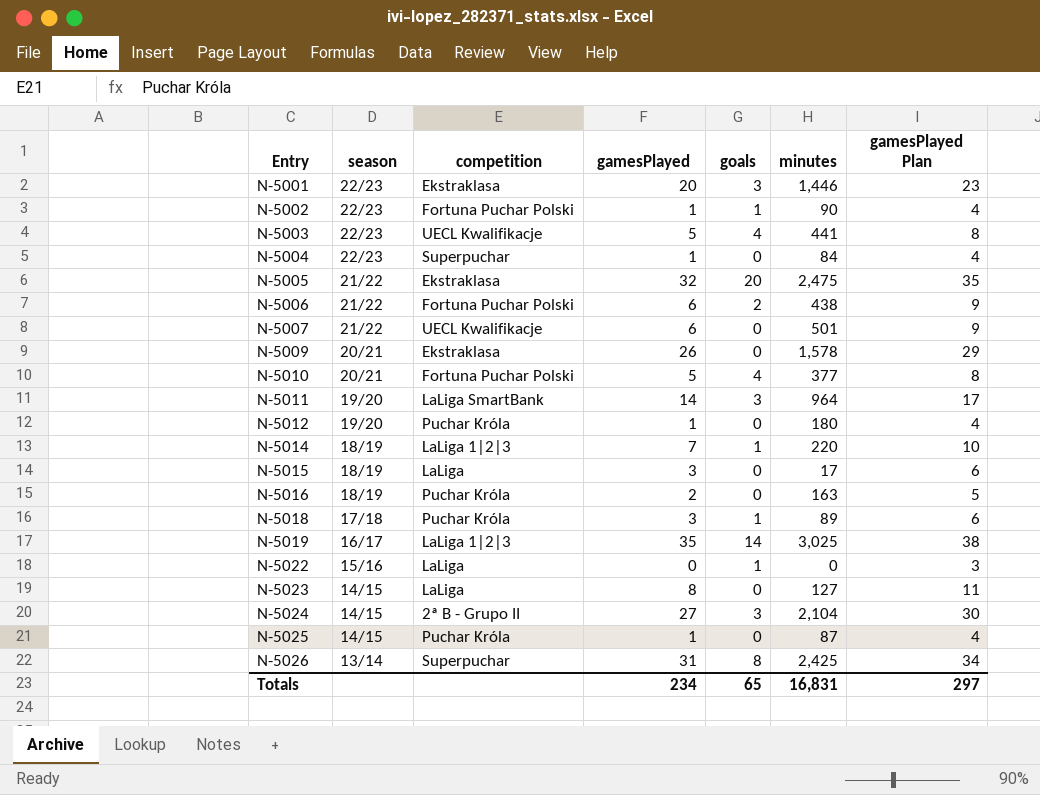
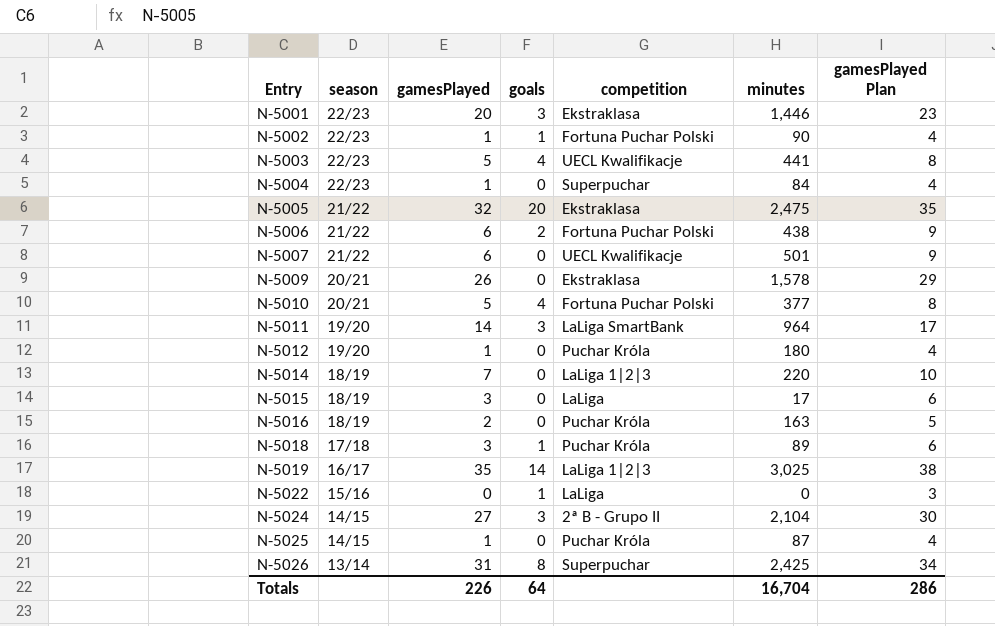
column competition | position: 3 -> 5
row N-5023: 14/15 | LaLiga | 8 | 0 | 127 | 11 -> none
N-5014 | goals: 1 -> 0
Totals | gamesPlayed: 234 -> 226
Totals | goals: 65 -> 64
Totals | minutes: 16,831 -> 16,704
Totals | gamesPlayed Plan: 297 -> 286

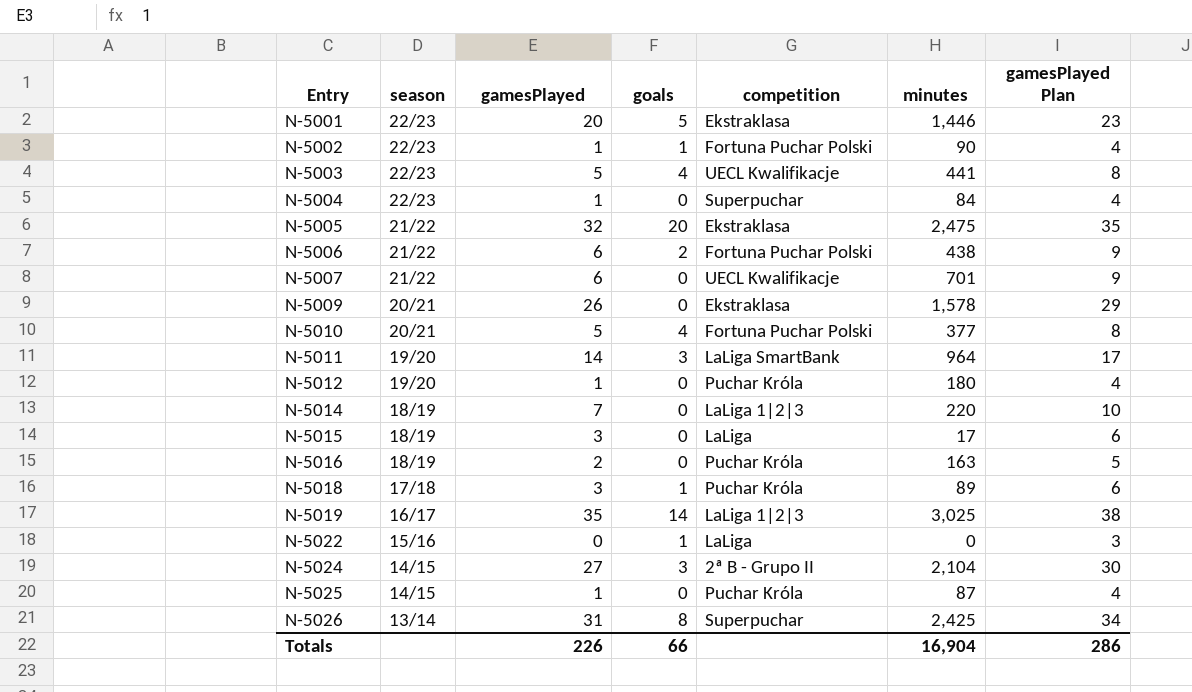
N-5001 | goals: 3 -> 5
N-5007 | minutes: 501 -> 701
Totals | goals: 64 -> 66
Totals | minutes: 16,704 -> 16,904

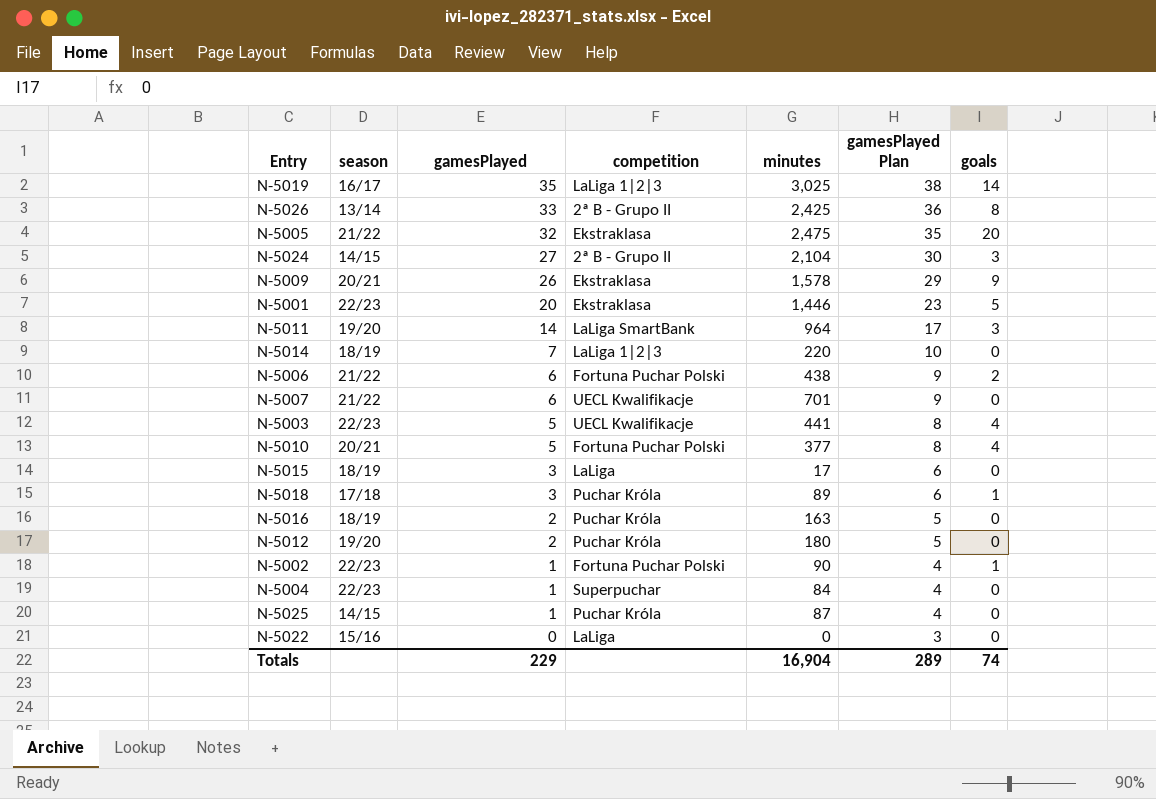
row order: Entry ascending -> gamesPlayed descending
column goals | position: 4 -> 7
N-5026 | gamesPlayed: 31 -> 33
N-5026 | competition: Superpuchar -> 2ª B - Grupo II
N-5026 | gamesPlayed Plan: 34 -> 36
N-5009 | goals: 0 -> 9
N-5012 | gamesPlayed: 1 -> 2
N-5012 | gamesPlayed Plan: 4 -> 5
N-5022 | goals: 1 -> 0
Totals | gamesPlayed: 226 -> 229
Totals | gamesPlayed Plan: 286 -> 289
Totals | goals: 66 -> 74

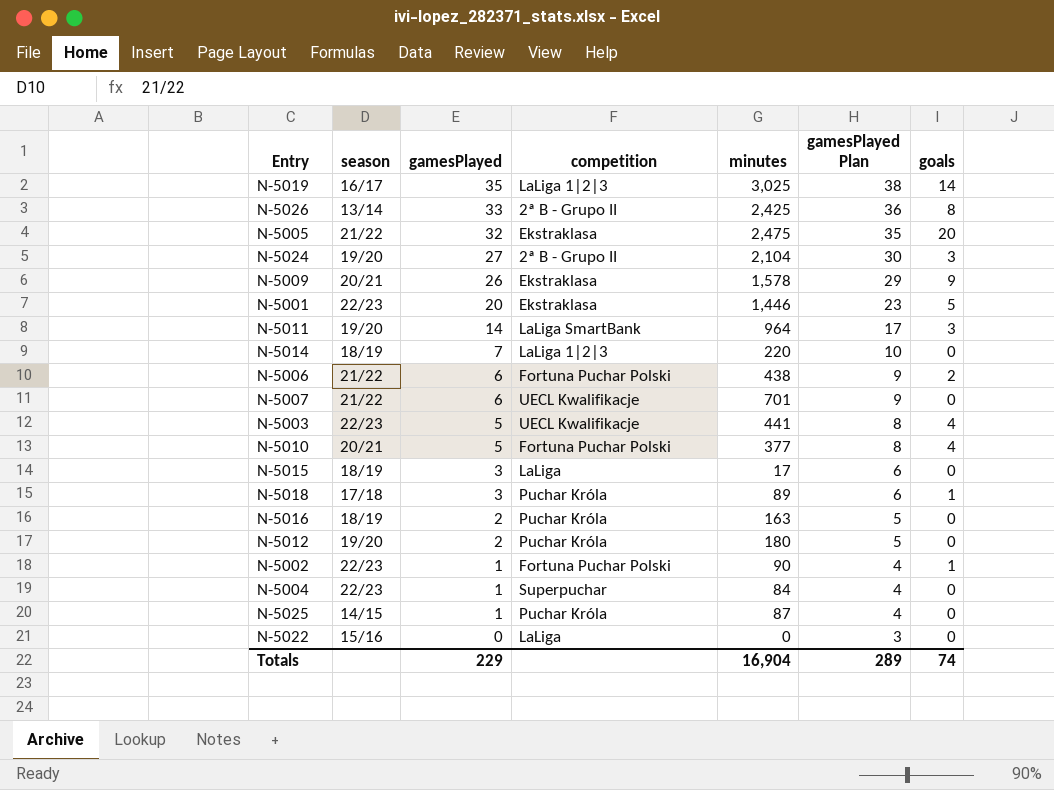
N-5024 | season: 14/15 -> 19/20

